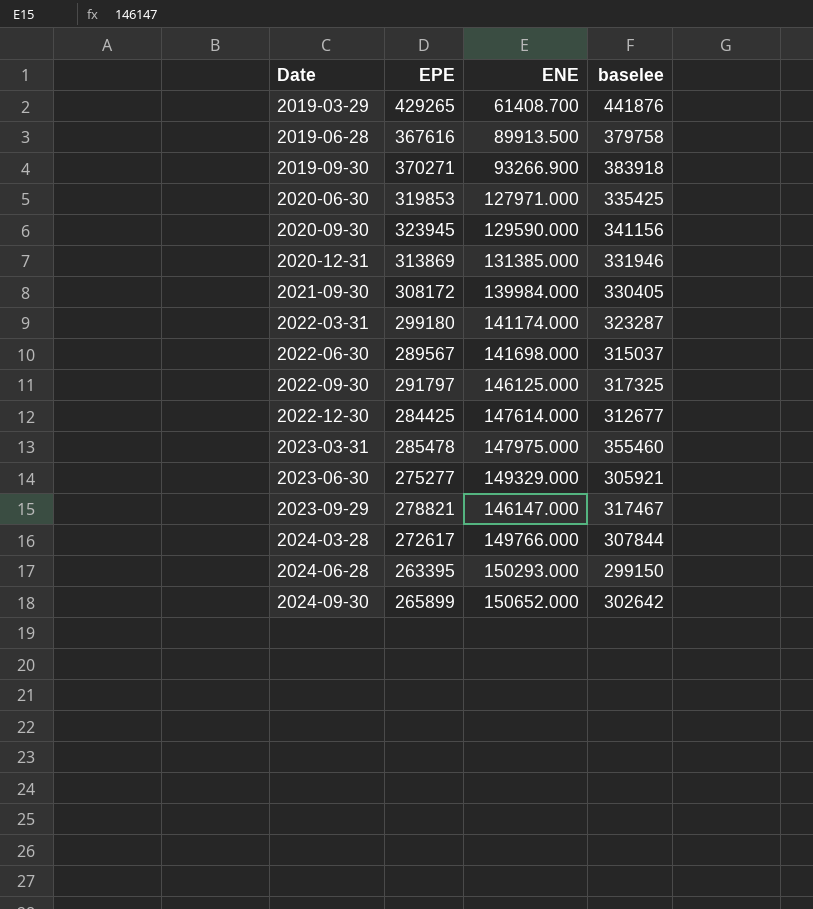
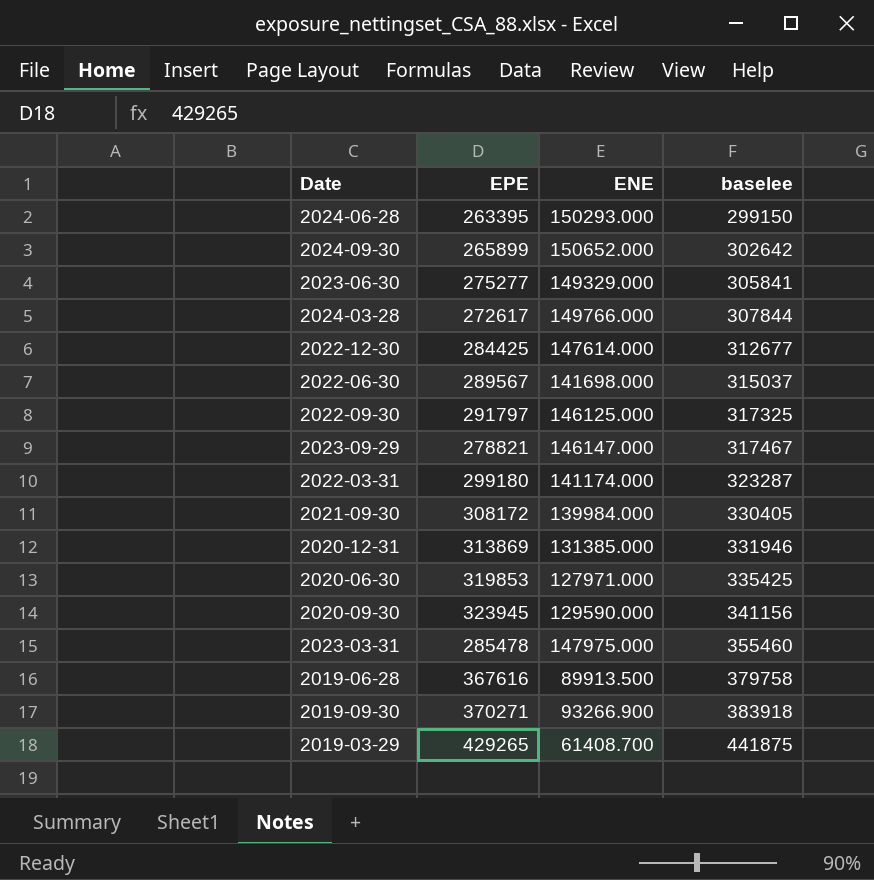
row order: Date ascending -> baselee ascending
2023-06-30 | baselee: 305921 -> 305841
2019-03-29 | baselee: 441876 -> 441875

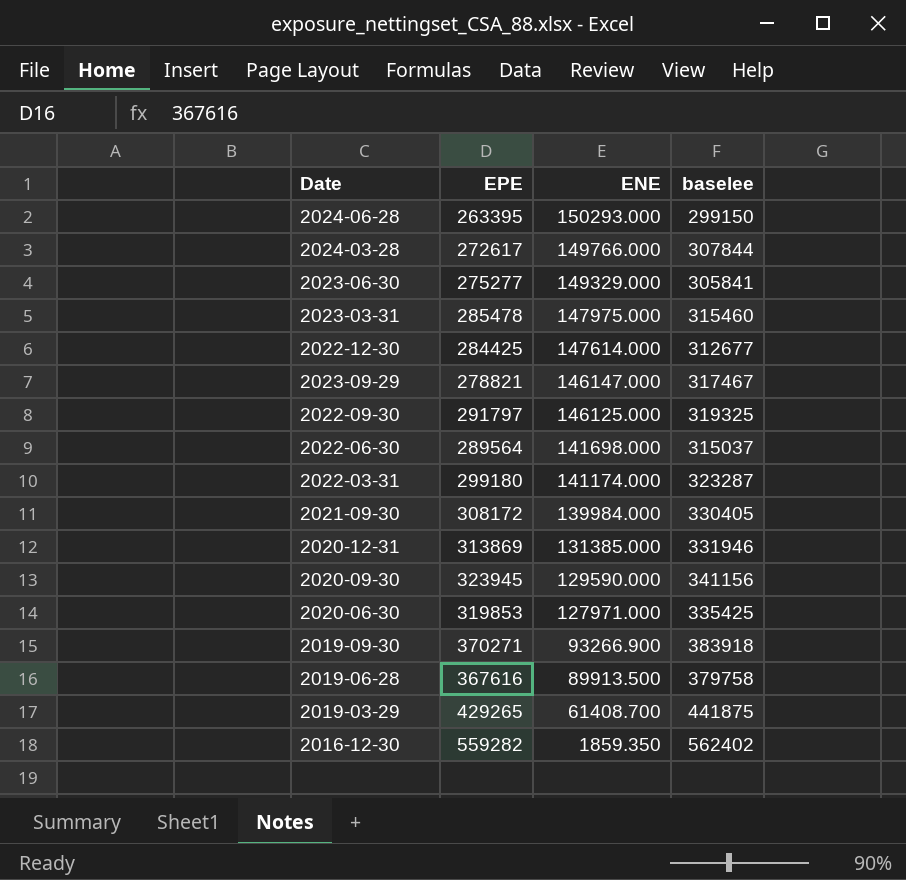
row order: baselee ascending -> ENE descending
row 2024-09-30: 265899 | 150652.000 | 302642 -> none
2023-03-31 | baselee: 355460 -> 315460
2022-09-30 | baselee: 317325 -> 319325
2022-06-30 | EPE: 289567 -> 289564
row 2016-12-30: none -> 559282 | 1859.350 | 562402

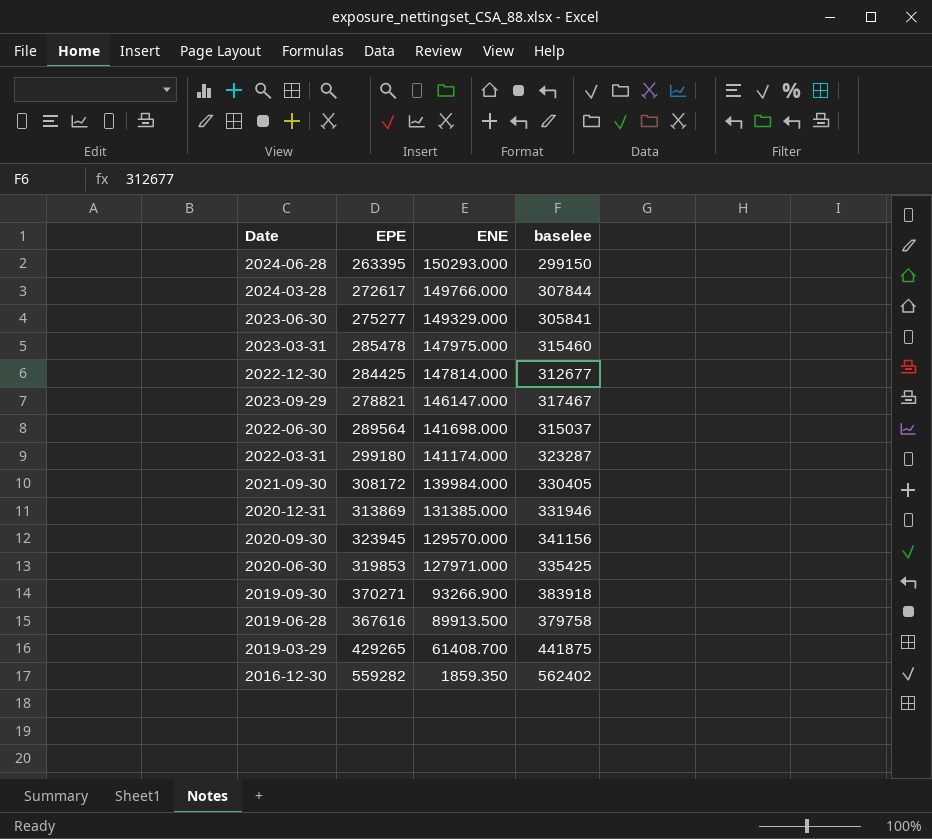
row 2022-09-30: 291797 | 146125.000 | 319325 -> none
2022-12-30 | ENE: 147614.000 -> 147814.000
2020-09-30 | ENE: 129590.000 -> 129570.000

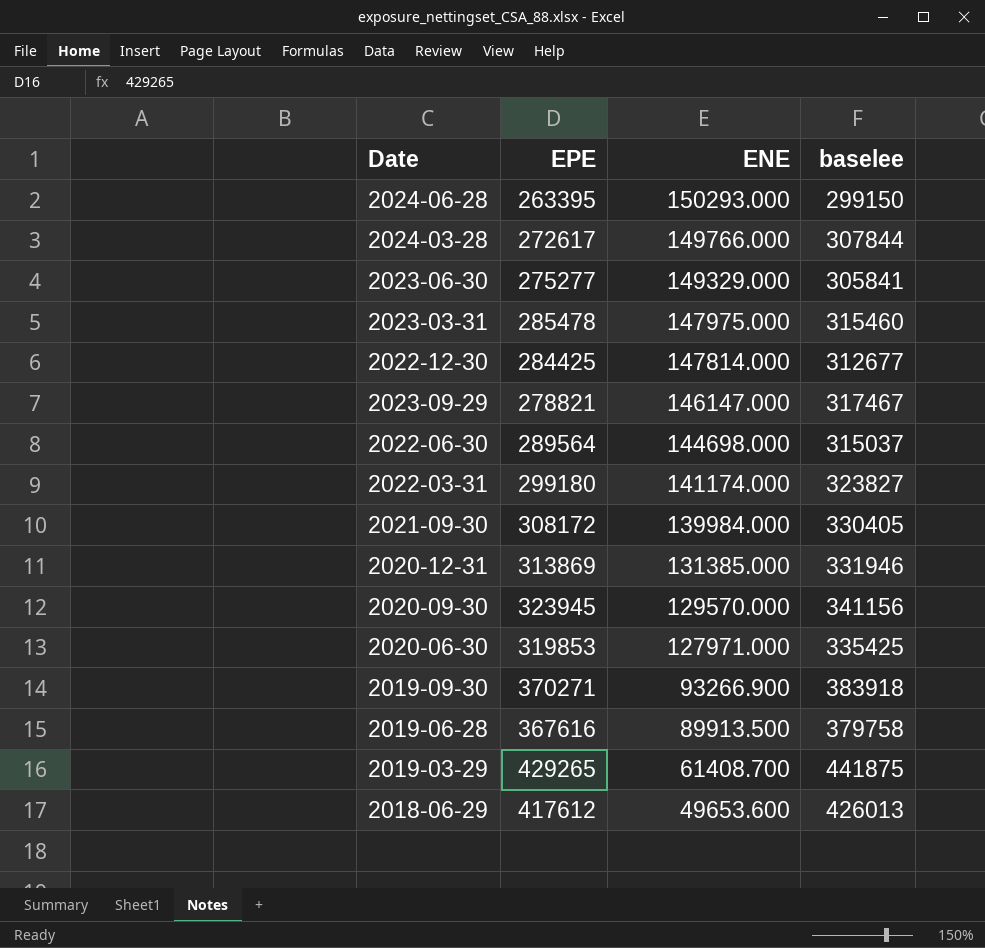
row 2016-12-30: 559282 | 1859.350 | 562402 -> none
2022-06-30 | ENE: 141698.000 -> 144698.000
2022-03-31 | baselee: 323287 -> 323827
row 2018-06-29: none -> 417612 | 49653.600 | 426013

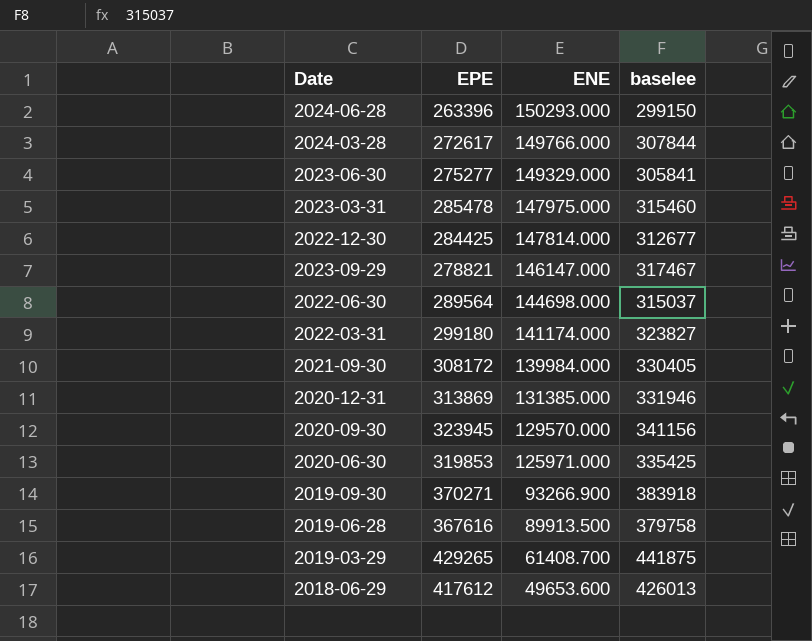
2024-06-28 | EPE: 263395 -> 263396
2020-06-30 | ENE: 127971.000 -> 125971.000

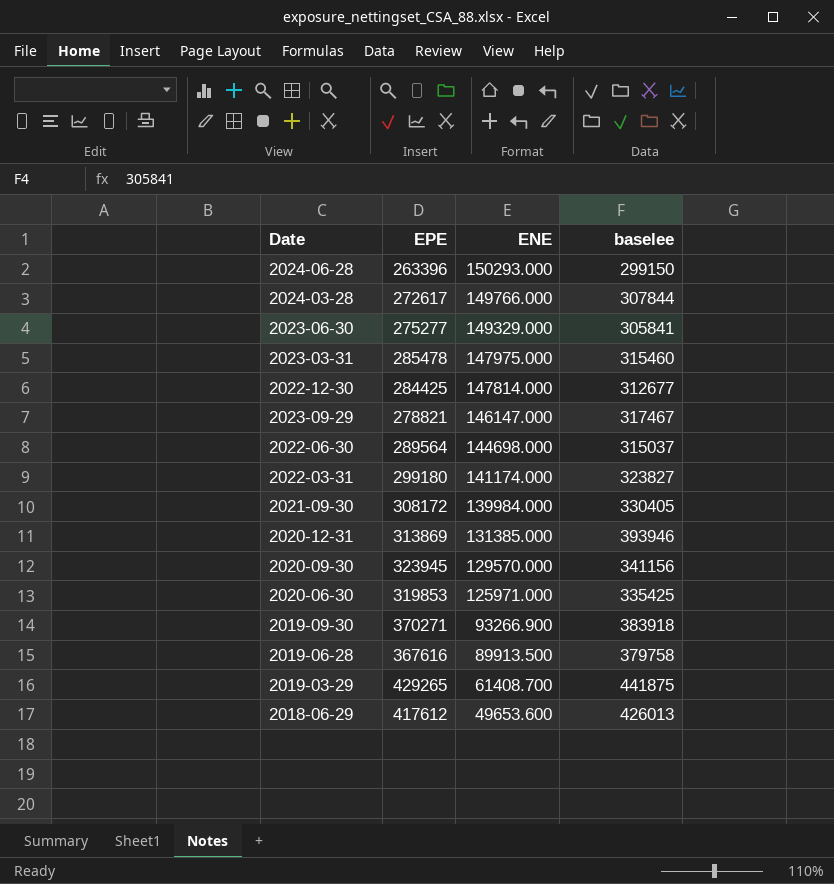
2020-12-31 | baselee: 331946 -> 393946

